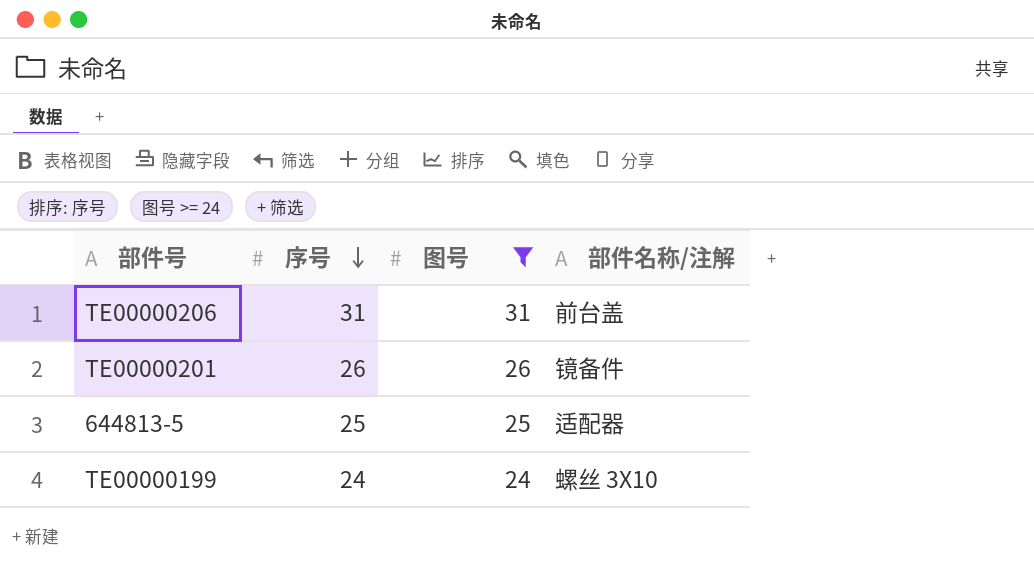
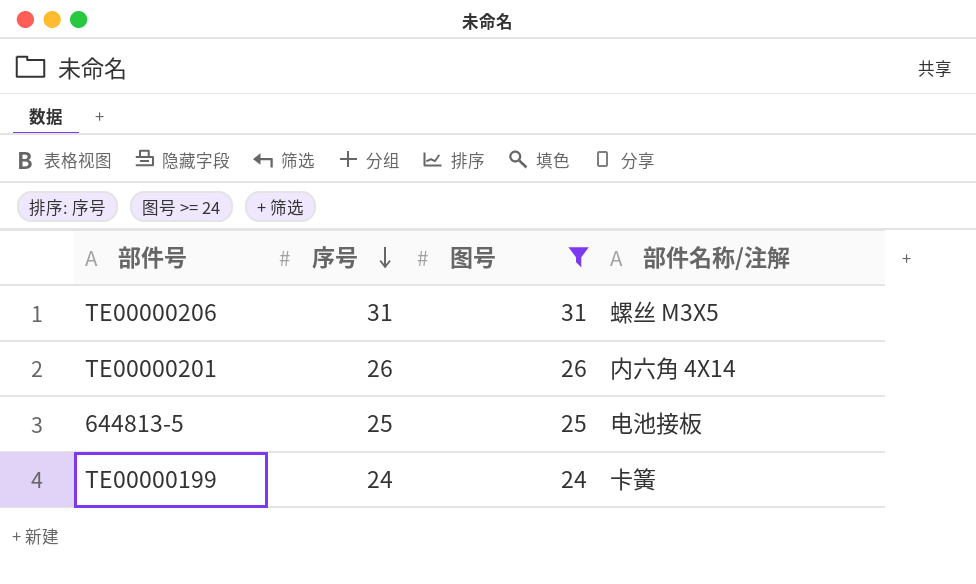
TE00000206 | 部件名称/注解: 前台盖 -> 螺丝 M3X5
TE00000201 | 部件名称/注解: 镜备件 -> 内六角 4X14
644813-5 | 部件名称/注解: 适配器 -> 电池接板
TE00000199 | 部件名称/注解: 螺丝 3X10 -> 卡簧

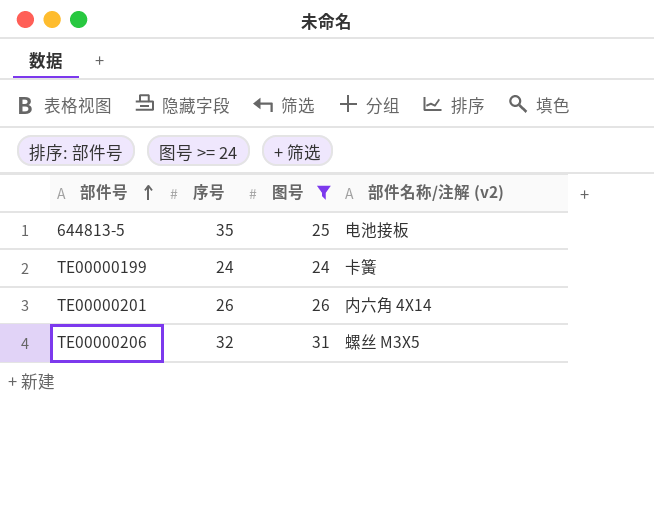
row order: 序号 descending -> 部件号 ascending
column name: 部件名称/注解 -> 部件名称/注解 (v2)
644813-5 | 序号: 25 -> 35
TE00000206 | 序号: 31 -> 32

